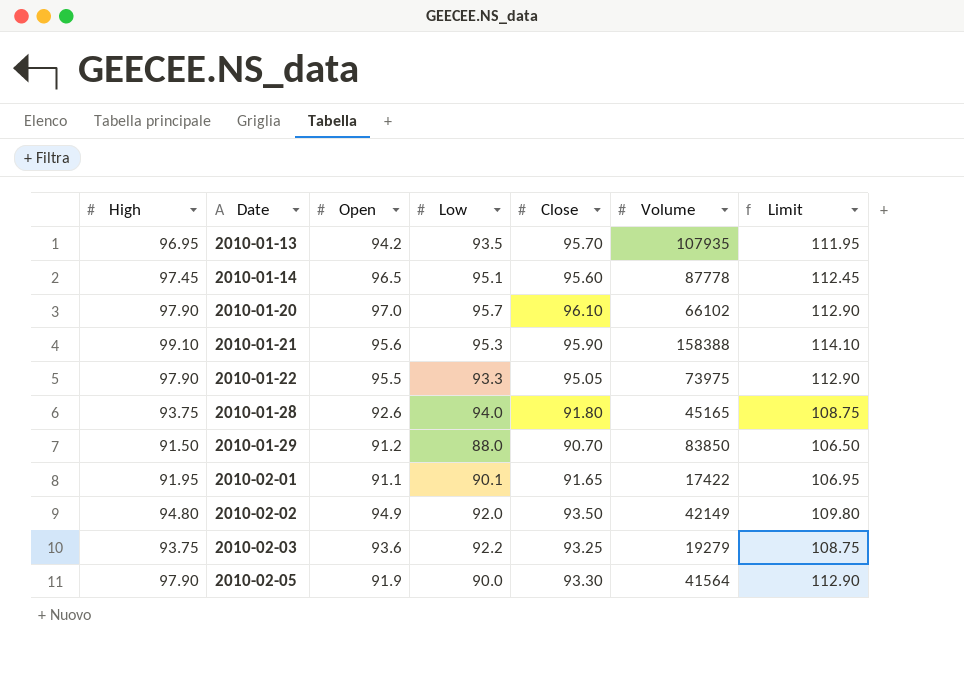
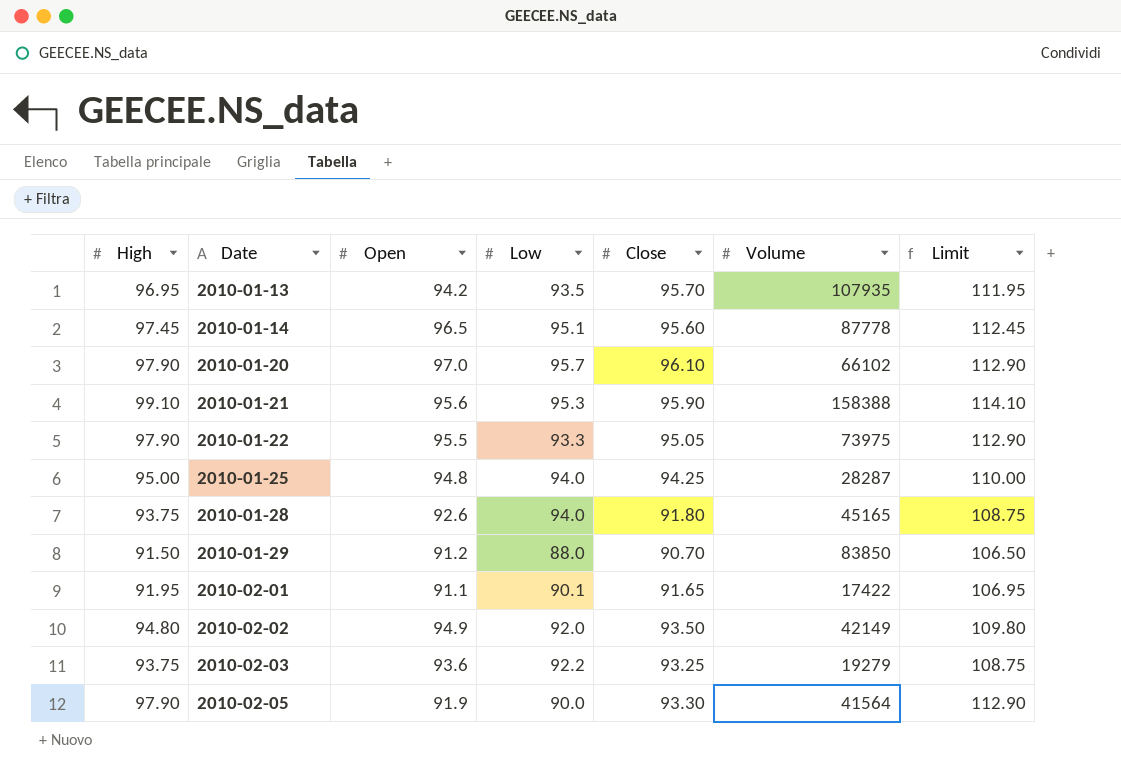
row 2010-01-25: none -> 95.00 | 94.8 | 94.0 | 94.25 | 28287 | 110.00

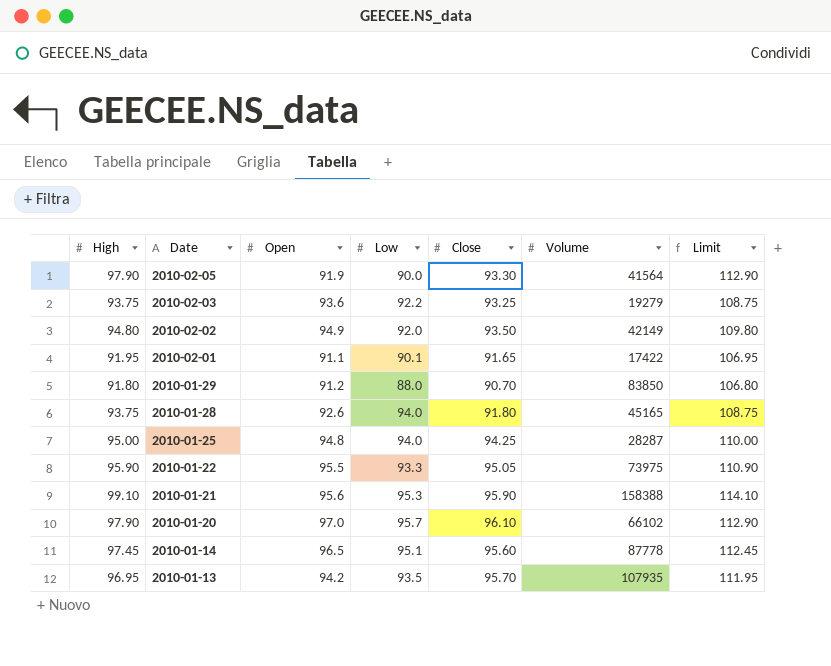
row order: Date ascending -> Date descending
2010-01-29 | High: 91.50 -> 91.80
2010-01-29 | Limit: 106.50 -> 106.80
2010-01-22 | High: 97.90 -> 95.90
2010-01-22 | Limit: 112.90 -> 110.90

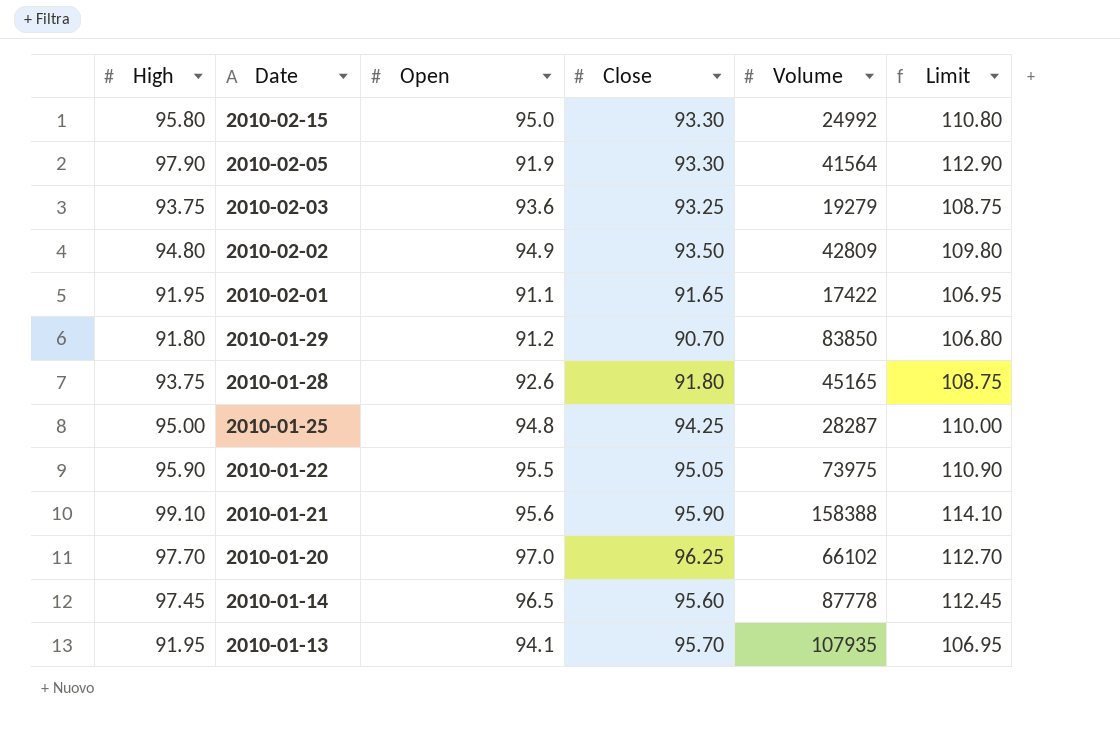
column Low | position: 4 -> none
row 2010-02-15: none -> 95.80 | 95.0 | 93.30 | 24992 | 110.80
2010-02-02 | Volume: 42149 -> 42809
2010-01-20 | High: 97.90 -> 97.70
2010-01-20 | Close: 96.10 -> 96.25
2010-01-20 | Limit: 112.90 -> 112.70
2010-01-13 | High: 96.95 -> 91.95
2010-01-13 | Open: 94.2 -> 94.1
2010-01-13 | Limit: 111.95 -> 106.95

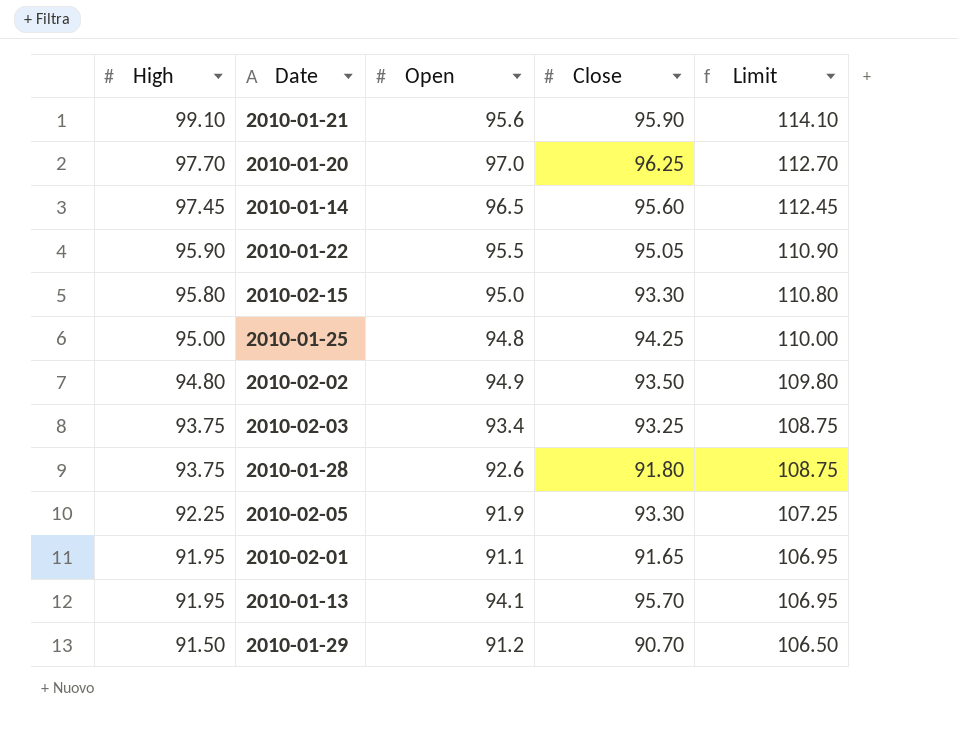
row order: Date descending -> High descending
column Volume | position: 5 -> none
2010-02-03 | Open: 93.6 -> 93.4
2010-02-05 | High: 97.90 -> 92.25
2010-02-05 | Limit: 112.90 -> 107.25
2010-01-29 | High: 91.80 -> 91.50
2010-01-29 | Limit: 106.80 -> 106.50

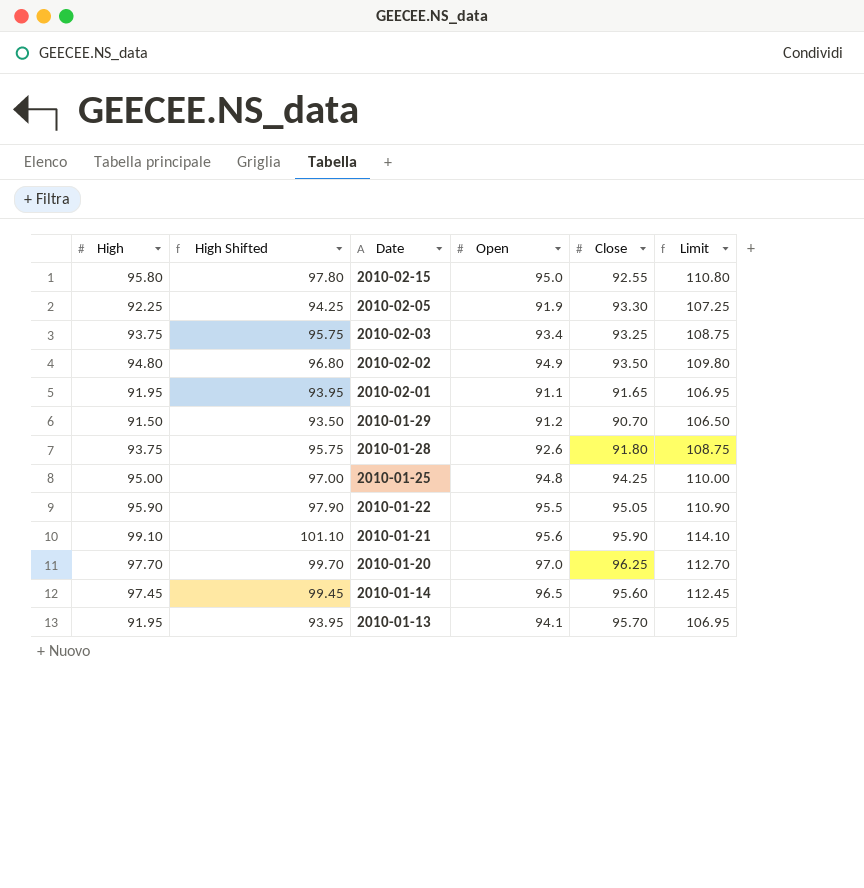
row order: High descending -> Date descending
column High Shifted | formula: none -> [High] + 2
2010-02-15 | Close: 93.30 -> 92.55

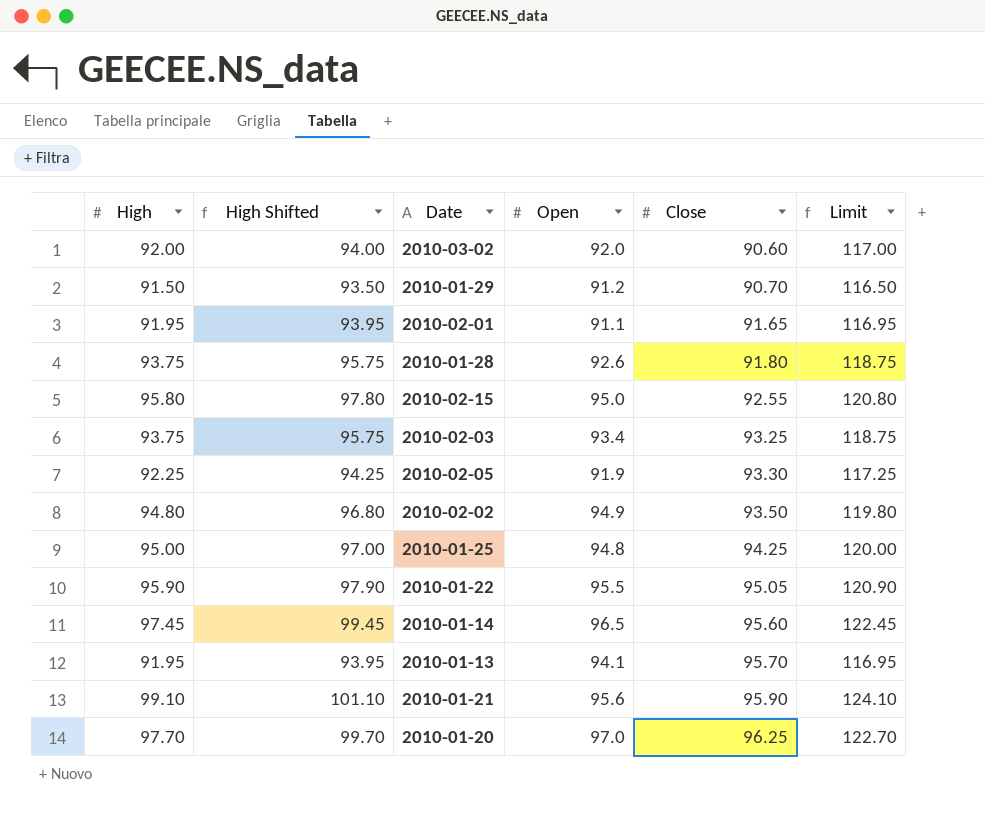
row order: Date descending -> Close ascending
column Limit | formula: [High] + 15 -> [High] + 25
row 2010-03-02: none -> 92.00 | 94.00 | 92.0 | 90.60 | 117.00

